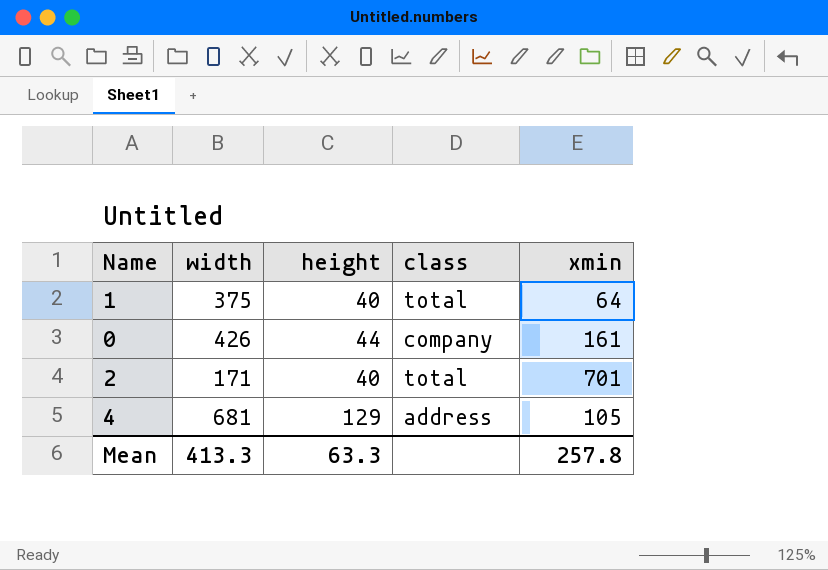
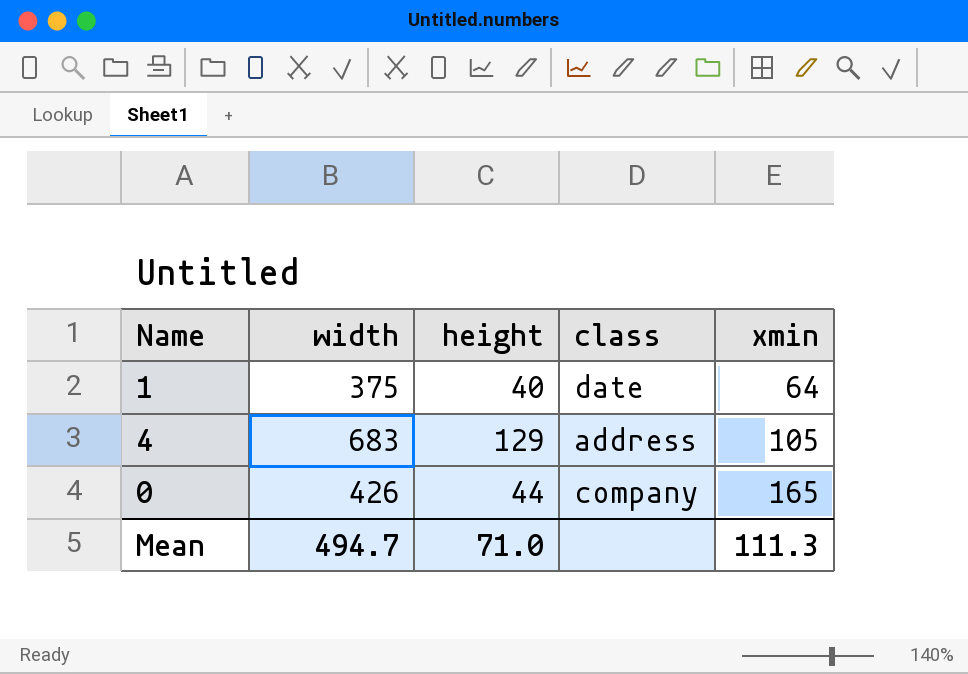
row order: none -> xmin ascending
row 2: 171 | 40 | total | 701 -> none
1 | class: total -> date
4 | width: 681 -> 683
0 | xmin: 161 -> 165
Mean | width: 413.3 -> 494.7
Mean | height: 63.3 -> 71.0
Mean | xmin: 257.8 -> 111.3

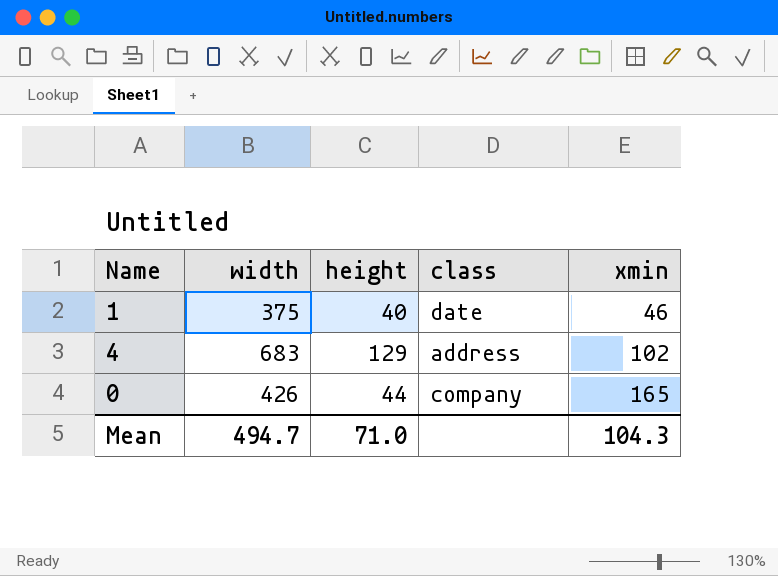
1 | xmin: 64 -> 46
4 | xmin: 105 -> 102
Mean | xmin: 111.3 -> 104.3

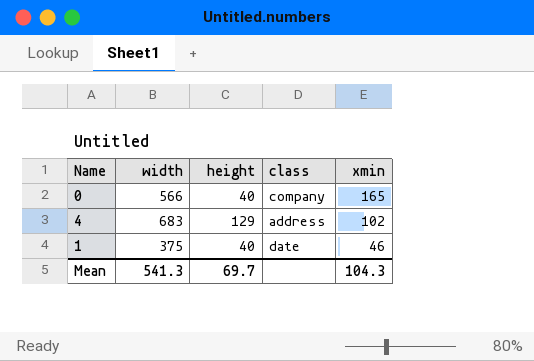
row order: xmin ascending -> xmin descending
0 | width: 426 -> 566
0 | height: 44 -> 40
Mean | width: 494.7 -> 541.3
Mean | height: 71.0 -> 69.7

